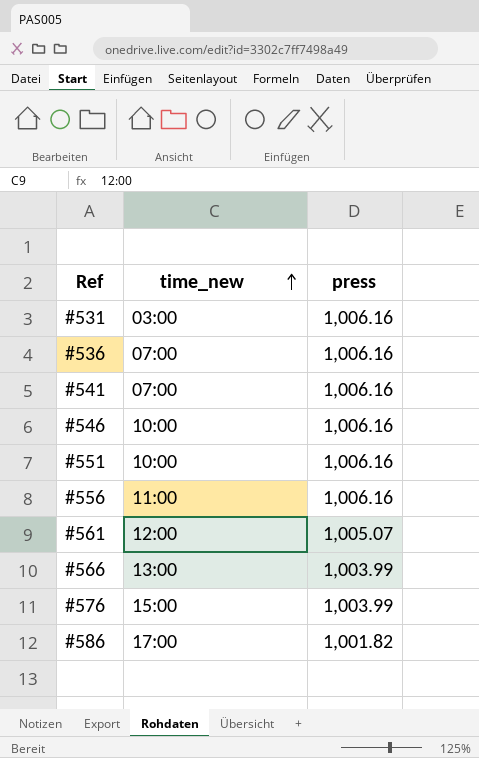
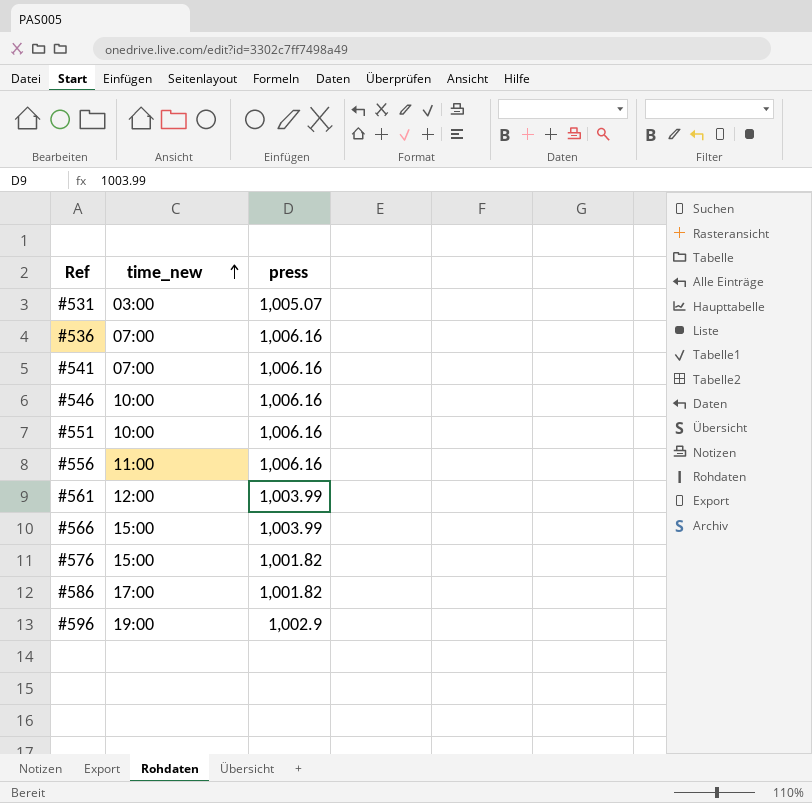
#531 | press: 1,006.16 -> 1,005.07
#561 | press: 1,005.07 -> 1,003.99
#566 | time_new: 13:00 -> 15:00
#576 | press: 1,003.99 -> 1,001.82
row #596: none -> 19:00 | 1,002.9

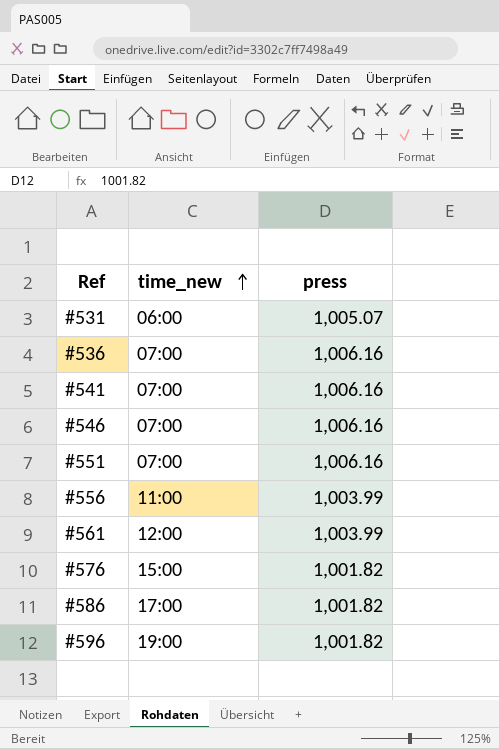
row #566: 15:00 | 1,003.99 -> none
#531 | time_new: 03:00 -> 06:00
#546 | time_new: 10:00 -> 07:00
#551 | time_new: 10:00 -> 07:00
#556 | press: 1,006.16 -> 1,003.99
#596 | press: 1,002.9 -> 1,001.82

